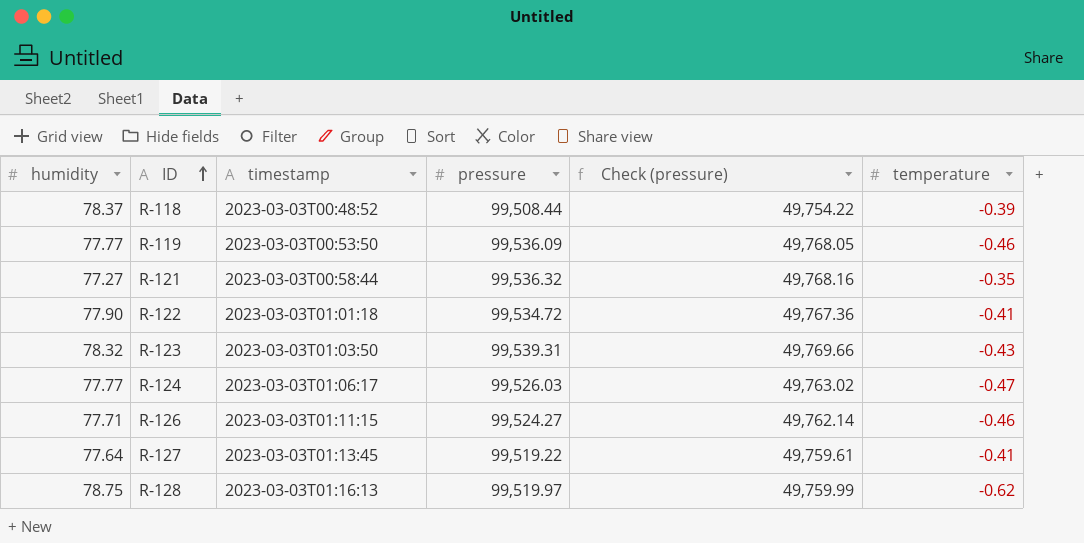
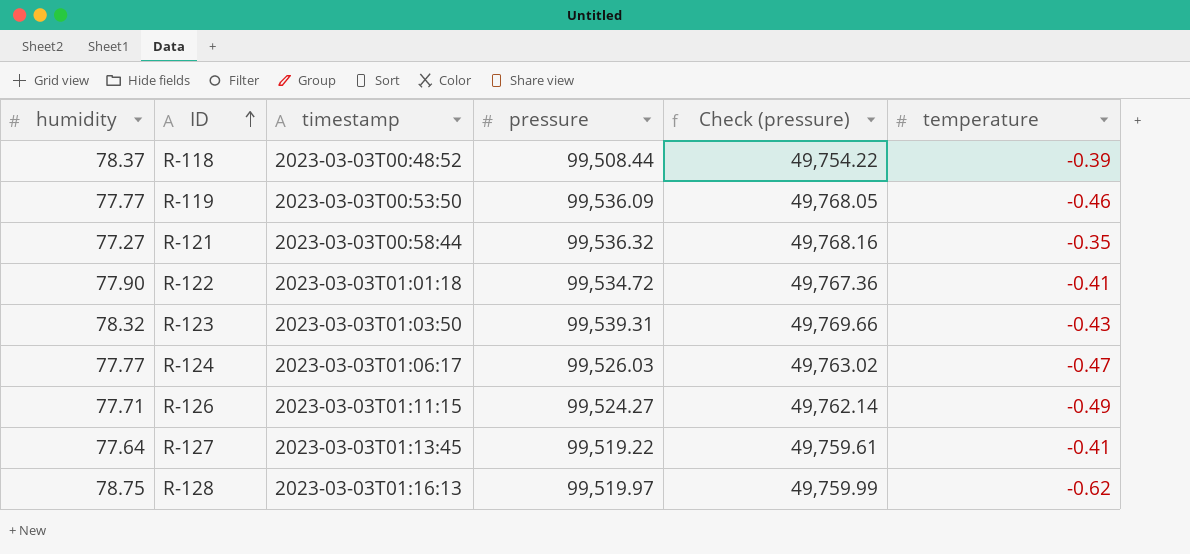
R-126 | temperature: -0.46 -> -0.49

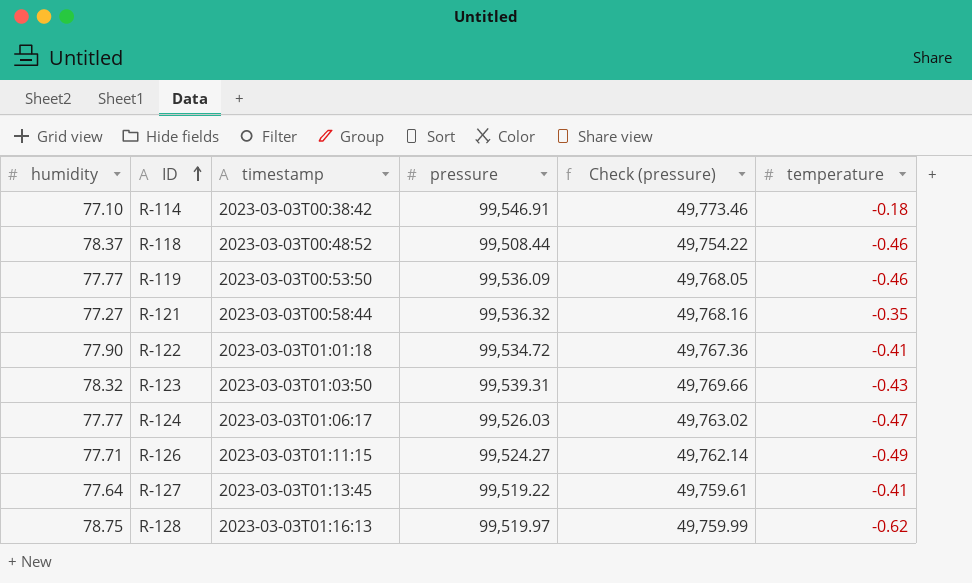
row R-114: none -> 77.10 | 2023-03-03T00:38:42 | 99,546.91 | 49,773.46 | -0.18
R-118 | temperature: -0.39 -> -0.46

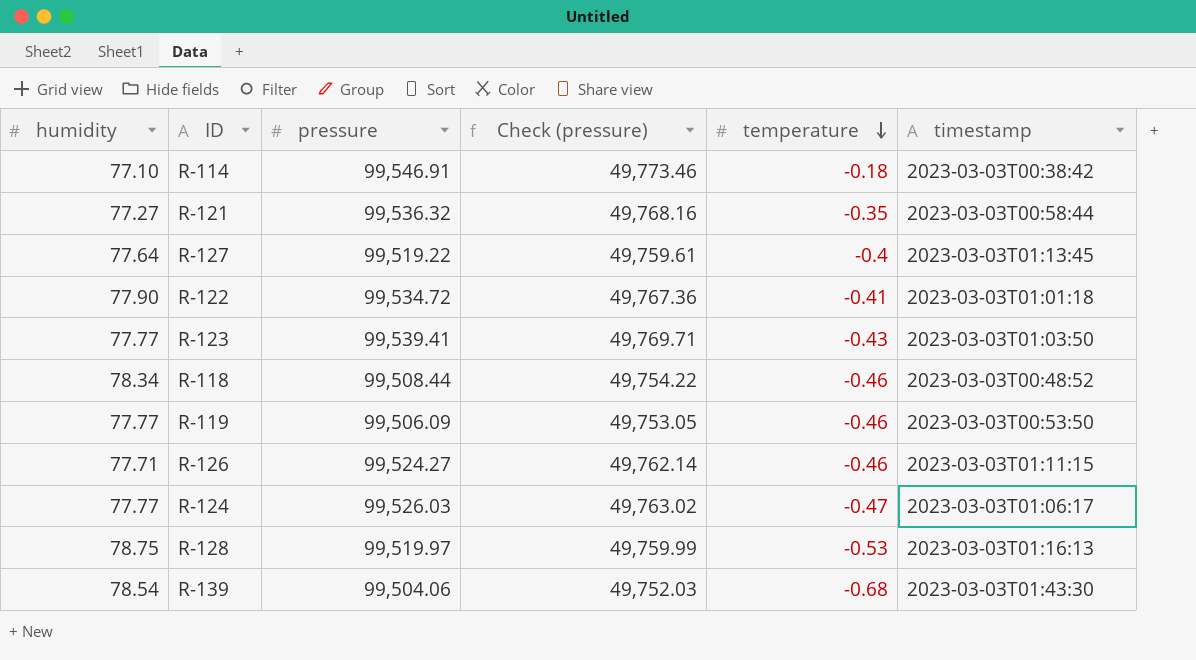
row order: ID ascending -> temperature descending
column timestamp | position: 3 -> 6
R-127 | temperature: -0.41 -> -0.4
R-123 | humidity: 78.32 -> 77.77
R-123 | pressure: 99,539.31 -> 99,539.41
R-123 | Check (pressure): 49,769.66 -> 49,769.71
R-118 | humidity: 78.37 -> 78.34
R-119 | pressure: 99,536.09 -> 99,506.09
R-119 | Check (pressure): 49,768.05 -> 49,753.05
R-126 | temperature: -0.49 -> -0.46
R-128 | temperature: -0.62 -> -0.53
row R-139: none -> 78.54 | 99,504.06 | 49,752.03 | -0.68 | 2023-03-03T01:43:30

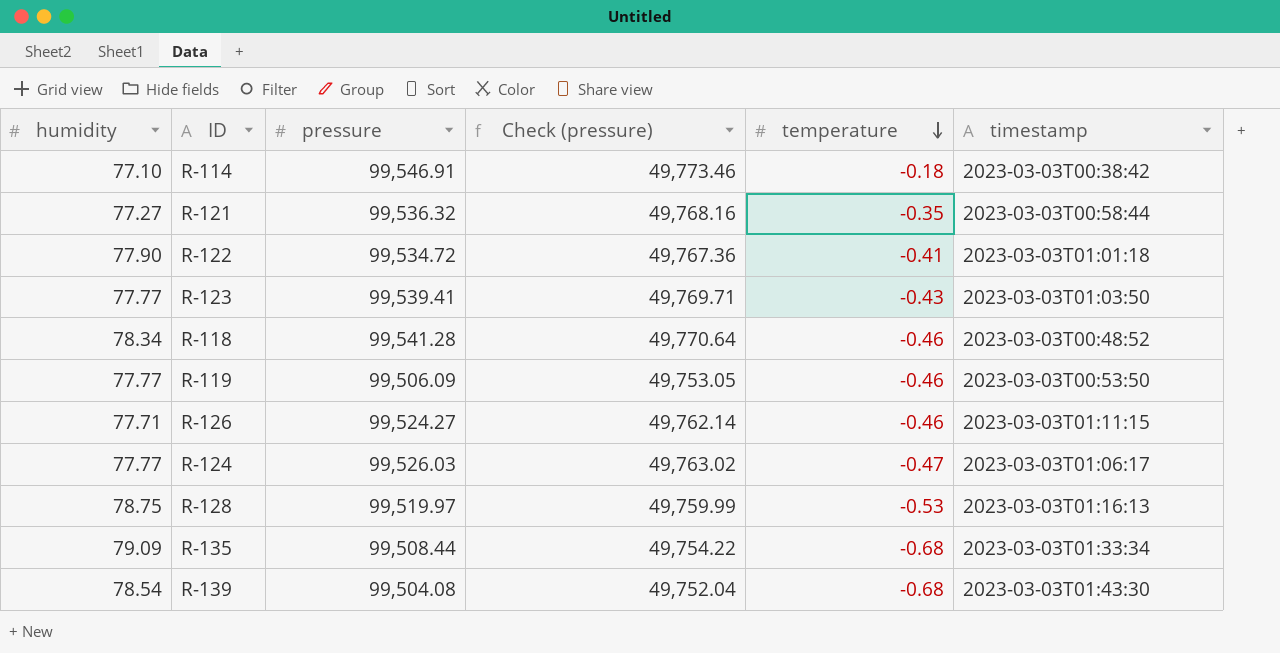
row R-127: 77.64 | 99,519.22 | 49,759.61 | -0.4 | 2023-03-03T01:13:45 -> none
R-118 | pressure: 99,508.44 -> 99,541.28
R-118 | Check (pressure): 49,754.22 -> 49,770.64
row R-135: none -> 79.09 | 99,508.44 | 49,754.22 | -0.68 | 2023-03-03T01:33:34
R-139 | pressure: 99,504.06 -> 99,504.08
R-139 | Check (pressure): 49,752.03 -> 49,752.04

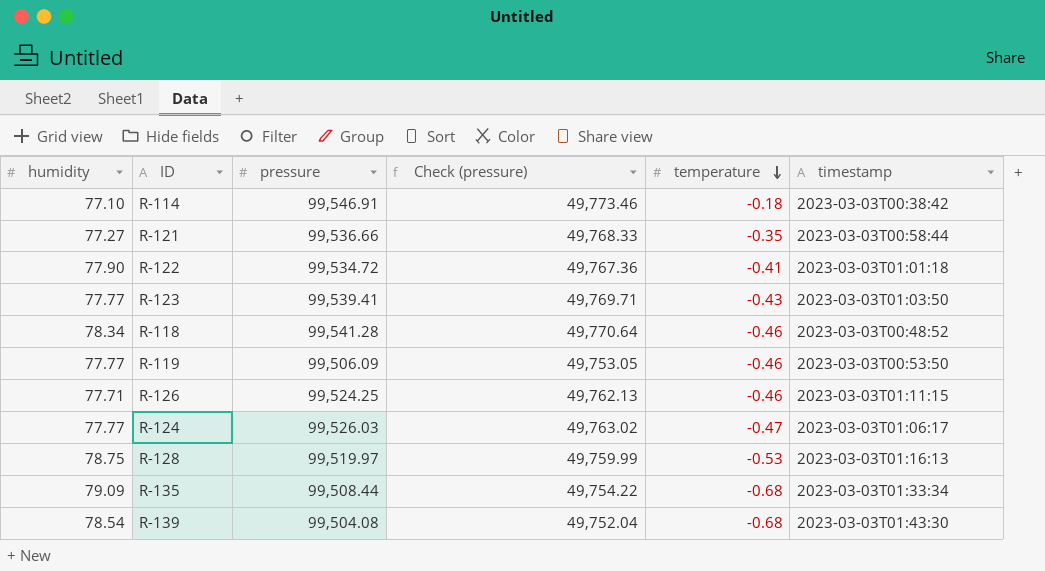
R-121 | pressure: 99,536.32 -> 99,536.66
R-121 | Check (pressure): 49,768.16 -> 49,768.33
R-126 | pressure: 99,524.27 -> 99,524.25
R-126 | Check (pressure): 49,762.14 -> 49,762.13

